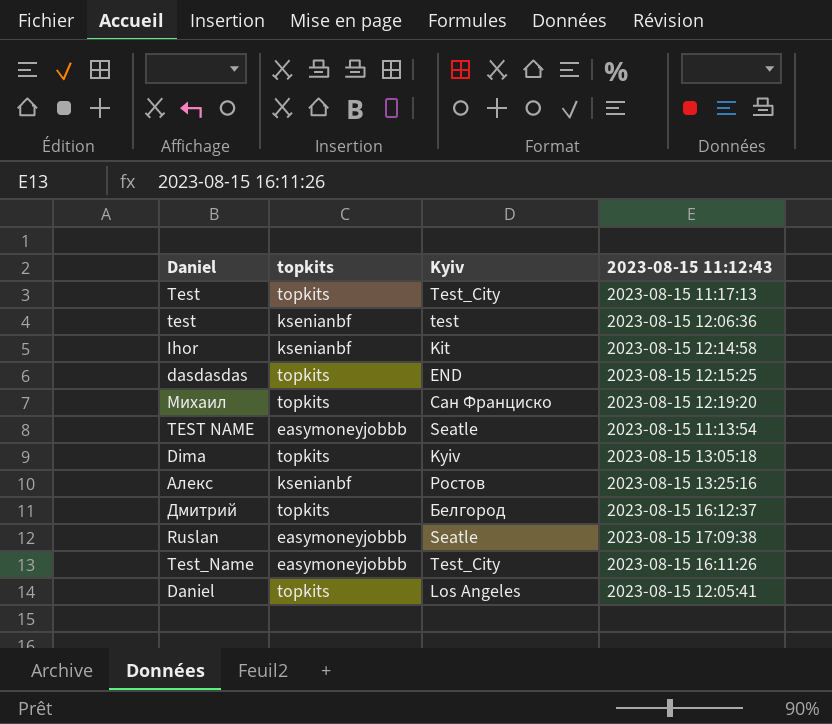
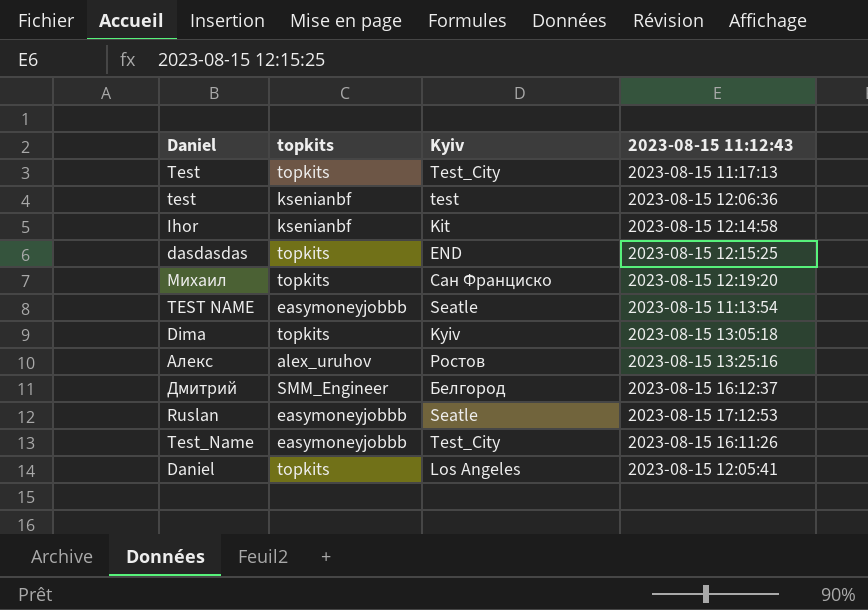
Алекс | topkits: ksenianbf -> alex_uruhov
Дмитрий | topkits: topkits -> SMM_Engineer
Ruslan | 2023-08-15 11:12:43: 2023-08-15 17:09:38 -> 2023-08-15 17:12:53

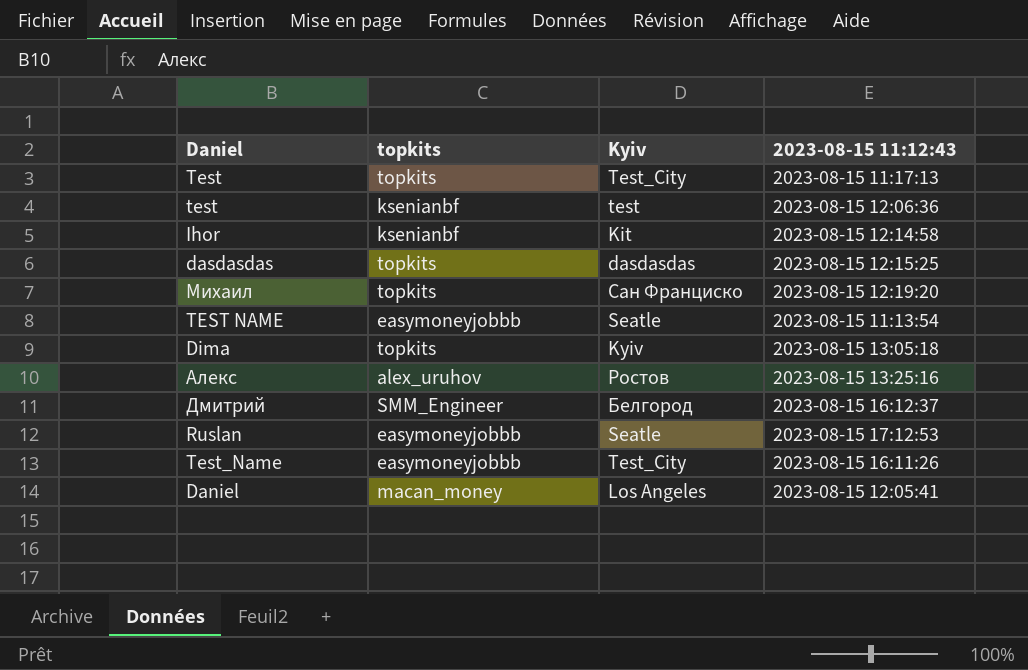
dasdasdas | Kyiv: END -> dasdasdas
Daniel | topkits: topkits -> macan_money

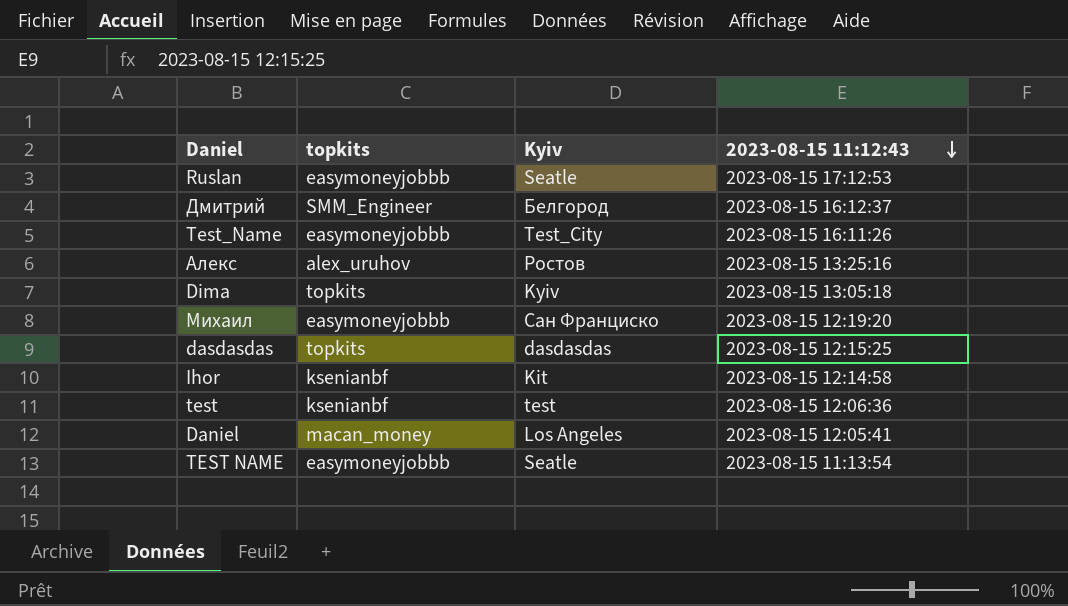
row order: none -> 2023-08-15 11:12:43 descending
row Test: topkits | Test_City | 2023-08-15 11:17:13 -> none
Михаил | topkits: topkits -> easymoneyjobbb

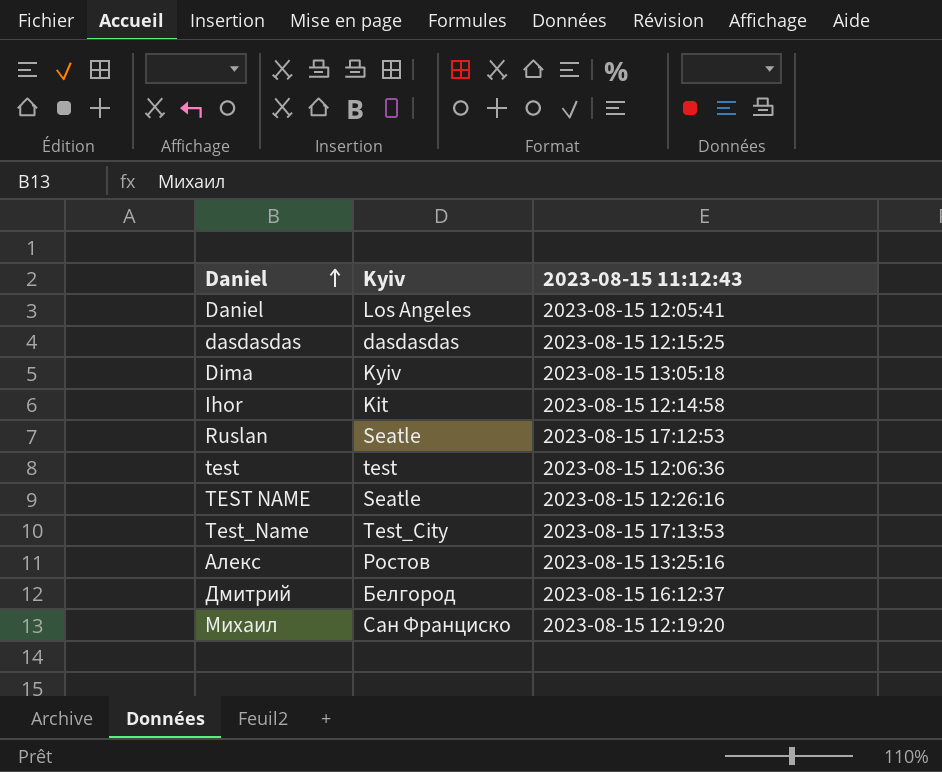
row order: 2023-08-15 11:12:43 descending -> Daniel ascending
column topkits | position: 2 -> none
TEST NAME | 2023-08-15 11:12:43: 2023-08-15 11:13:54 -> 2023-08-15 12:26:16
Test_Name | 2023-08-15 11:12:43: 2023-08-15 16:11:26 -> 2023-08-15 17:13:53

